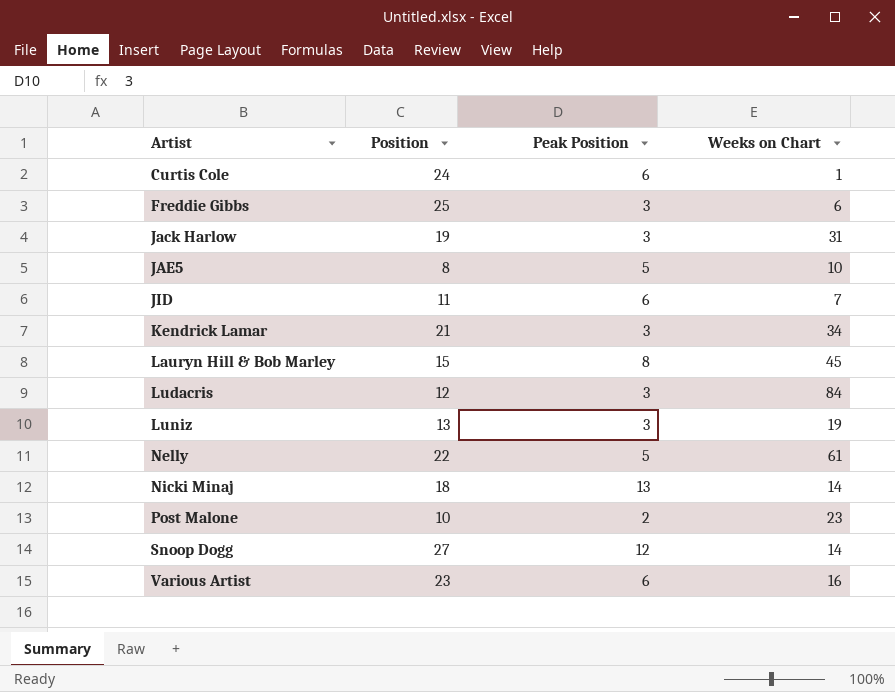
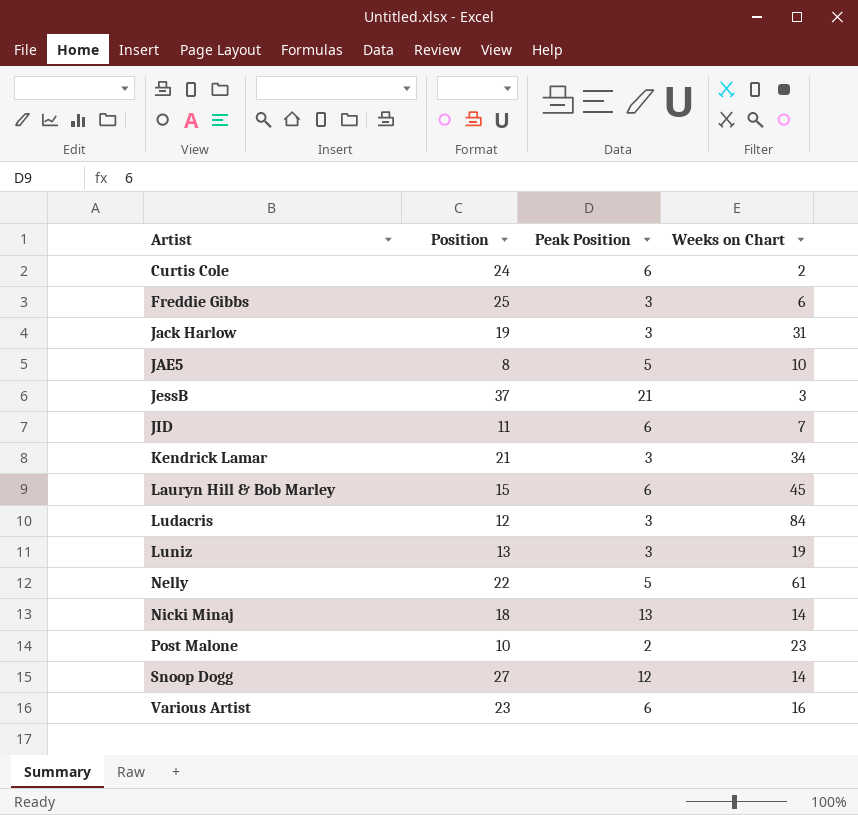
Curtis Cole | Weeks on Chart: 1 -> 2
row JessB: none -> 37 | 21 | 3
Lauryn Hill & Bob Marley | Peak Position: 8 -> 6

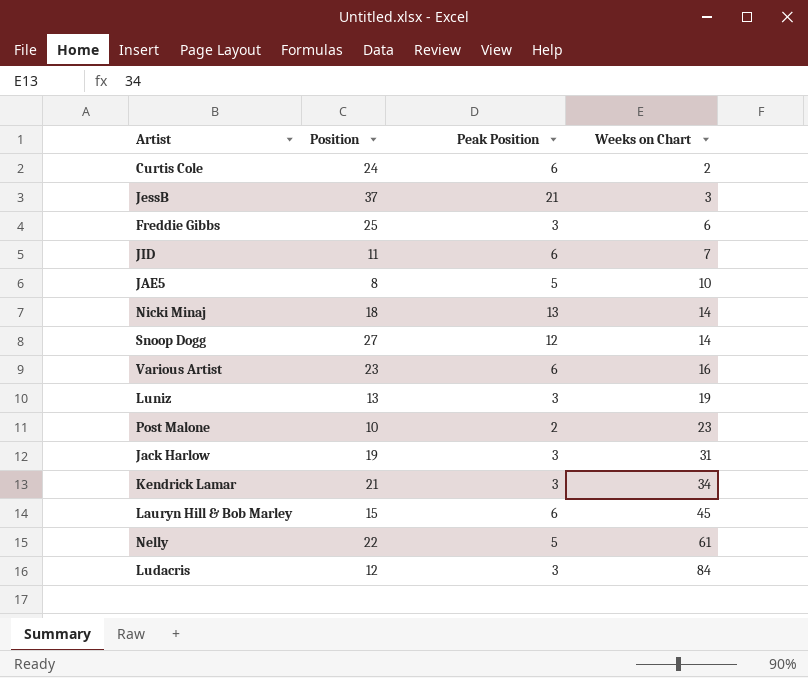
row order: Artist ascending -> Weeks on Chart ascending

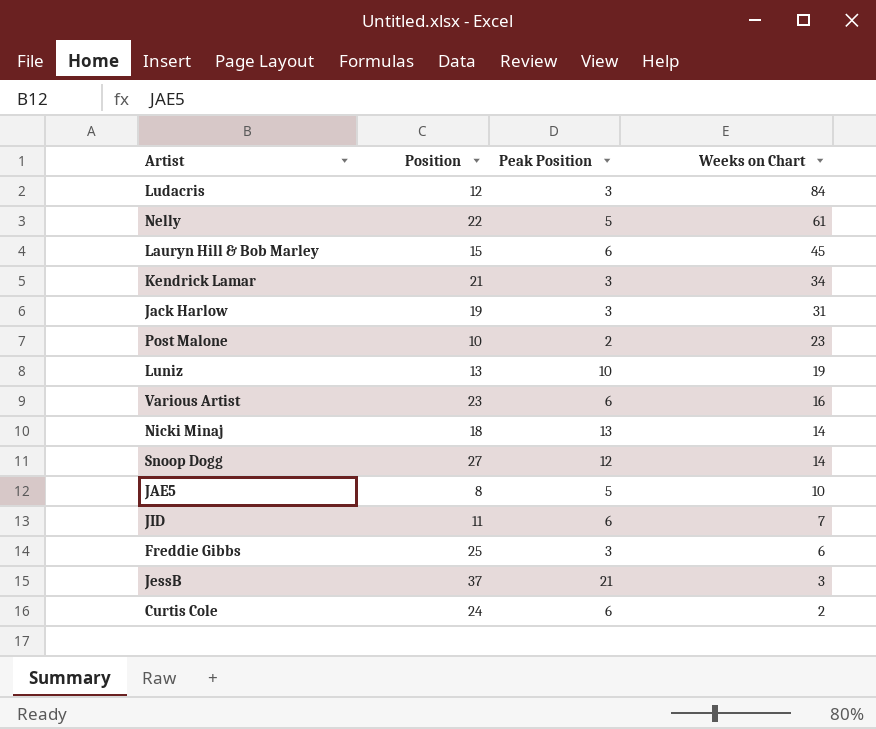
row order: Weeks on Chart ascending -> Weeks on Chart descending
Luniz | Peak Position: 3 -> 10

